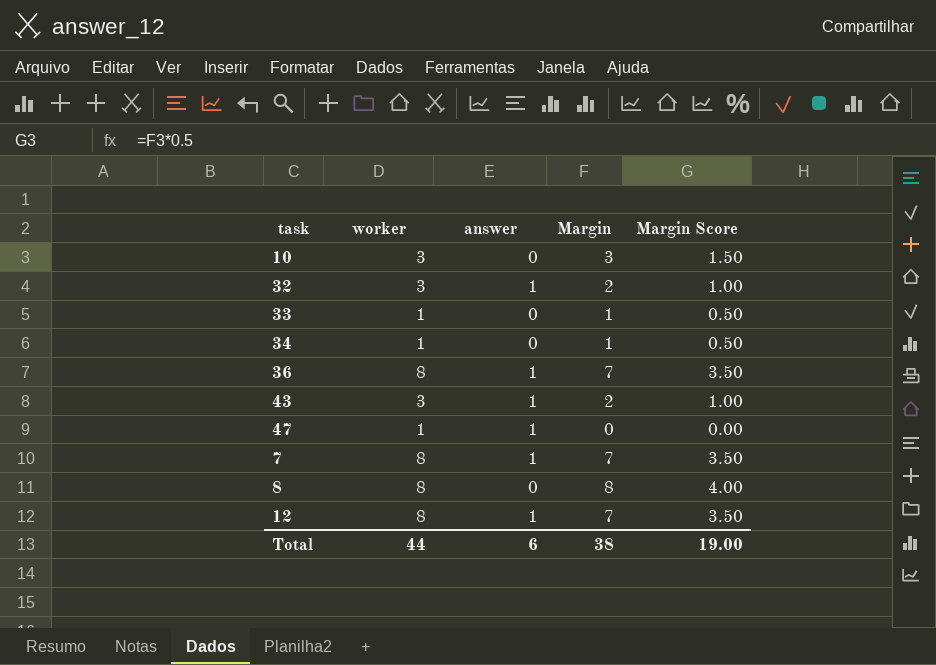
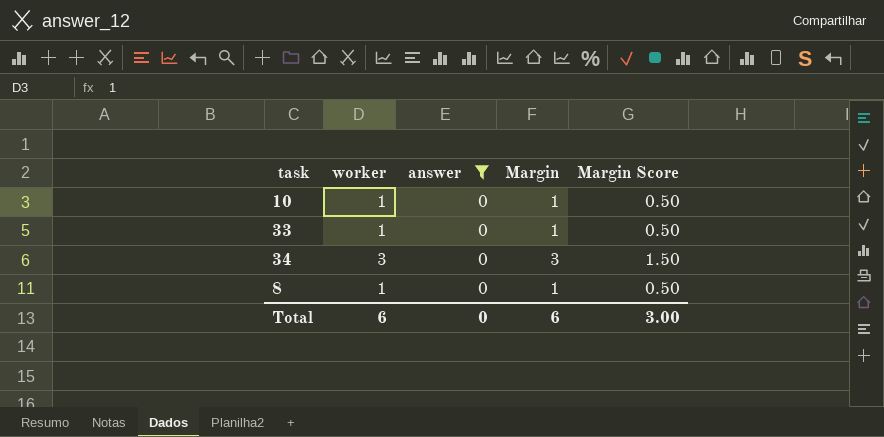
filter: none -> answer = 0
10 | worker: 3 -> 1
10 | Margin: 3 -> 1
10 | Margin Score: 1.50 -> 0.50
34 | worker: 1 -> 3
34 | Margin: 1 -> 3
34 | Margin Score: 0.50 -> 1.50
8 | worker: 8 -> 1
8 | Margin: 8 -> 1
8 | Margin Score: 4.00 -> 0.50
Total | worker: 44 -> 6
Total | answer: 6 -> 0
Total | Margin: 38 -> 6
Total | Margin Score: 19.00 -> 3.00

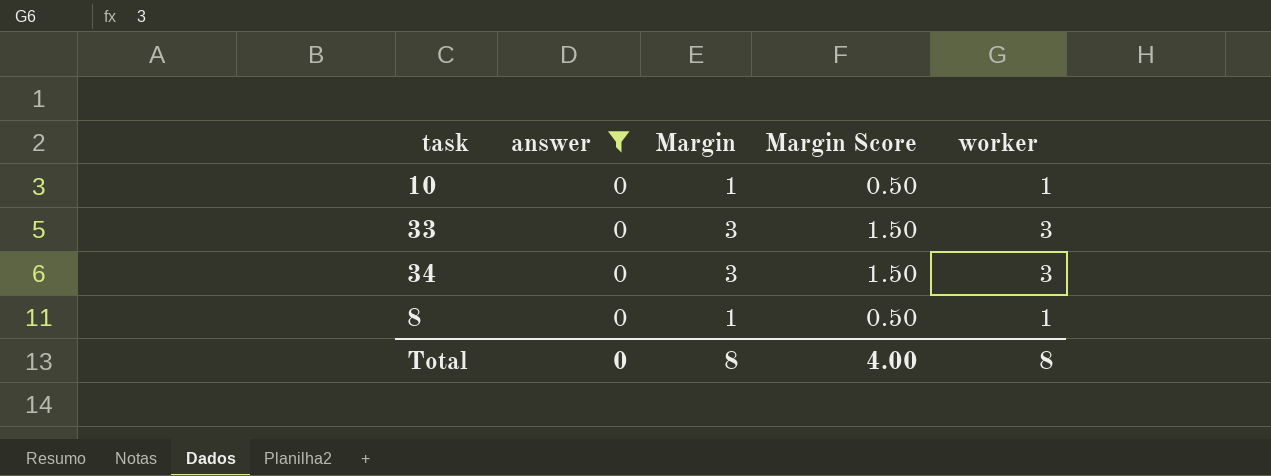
column worker | position: 2 -> 5
33 | Margin: 1 -> 3
33 | Margin Score: 0.50 -> 1.50
33 | worker: 1 -> 3
Total | Margin: 6 -> 8
Total | Margin Score: 3.00 -> 4.00
Total | worker: 6 -> 8

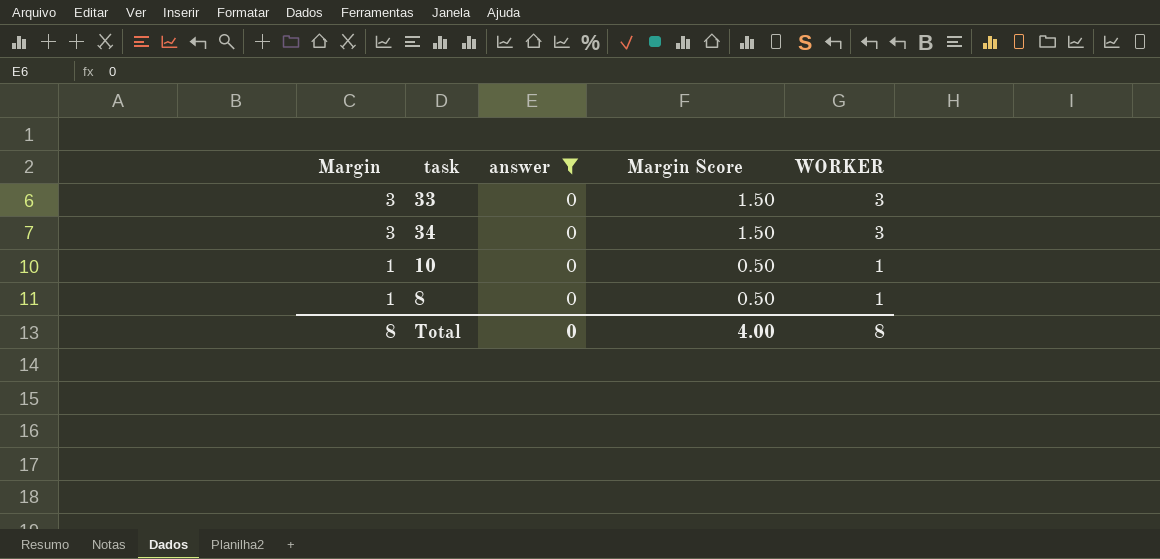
row order: none -> Margin descending
column Margin | position: 3 -> 1
column name: worker -> WORKER

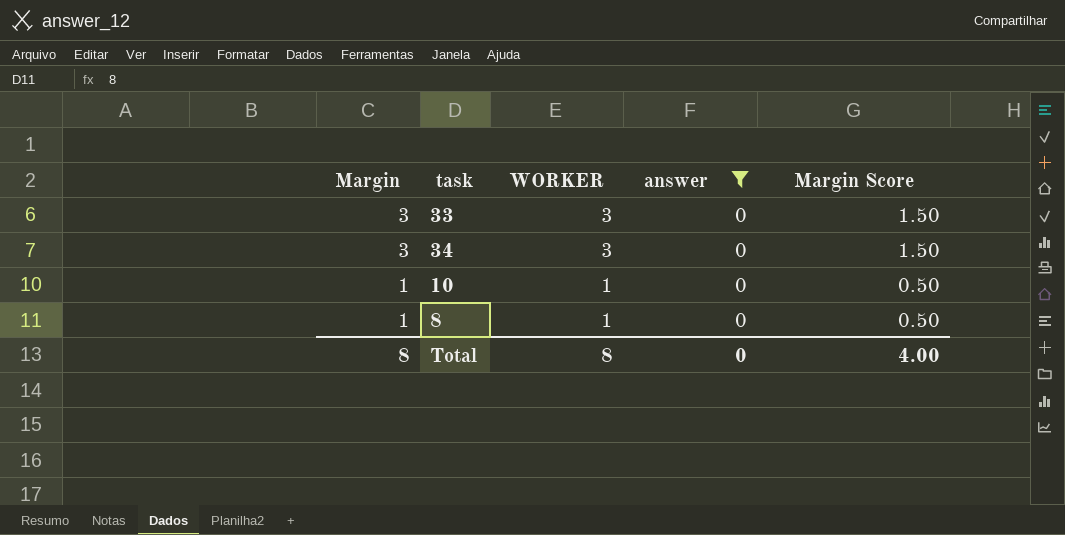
column WORKER | position: 5 -> 3

